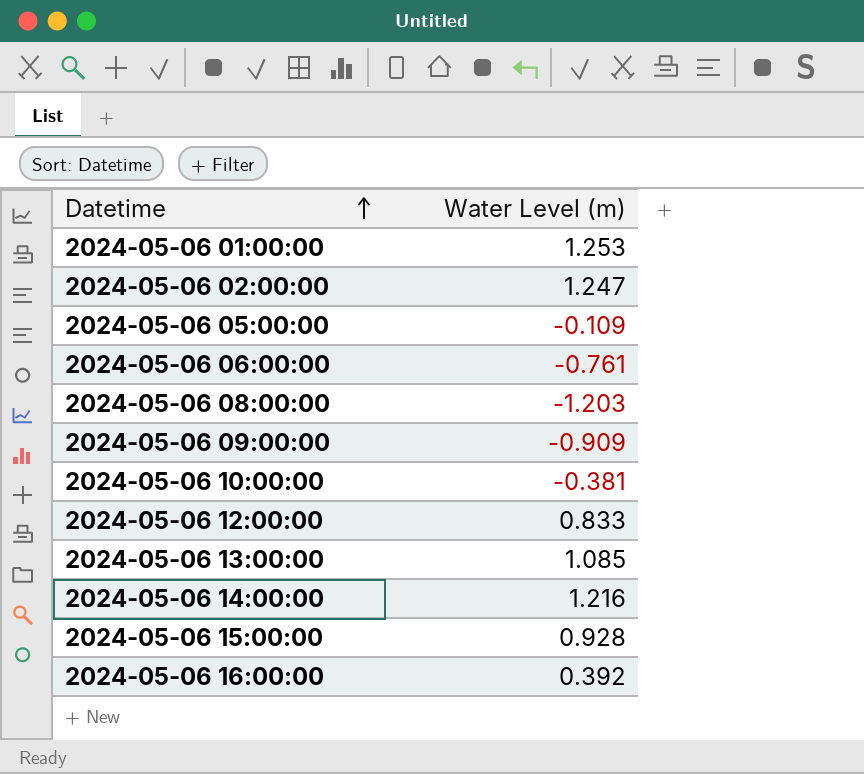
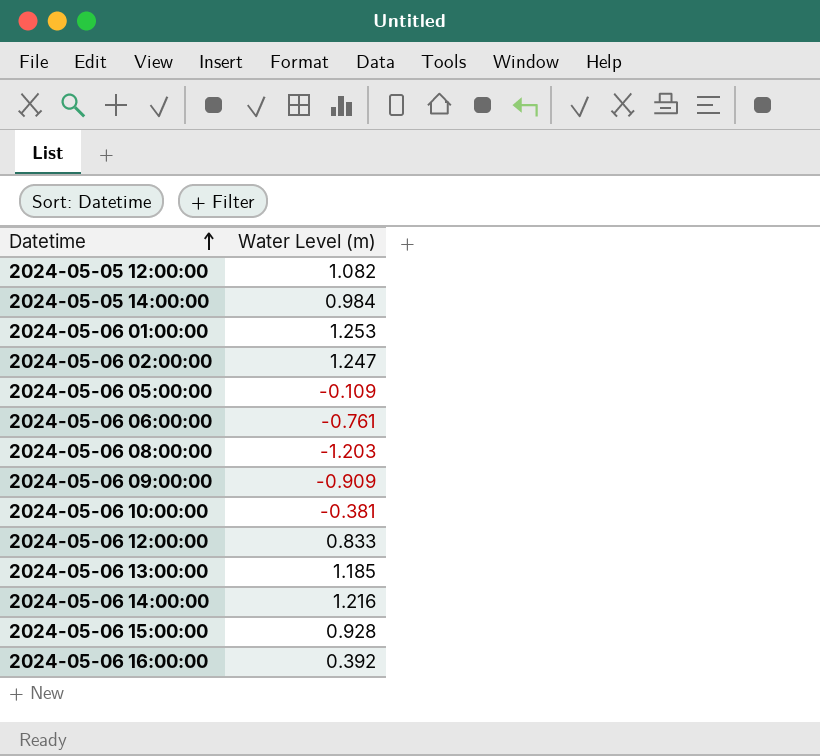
row 2024-05-05 12:00:00: none -> 1.082
row 2024-05-05 14:00:00: none -> 0.984
2024-05-06 13:00:00 | Water Level (m): 1.085 -> 1.185

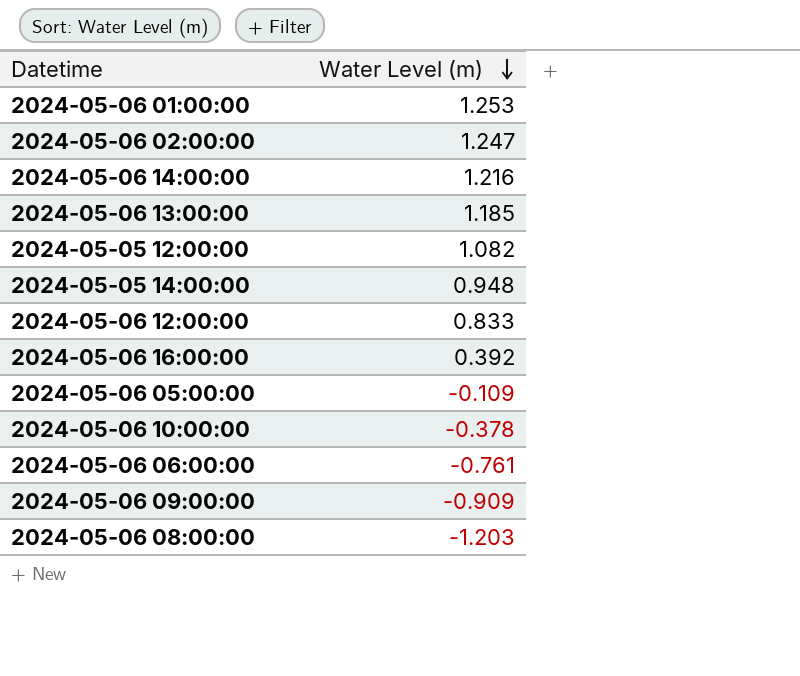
row order: Datetime ascending -> Water Level (m) descending
row 2024-05-06 15:00:00: 0.928 -> none
2024-05-05 14:00:00 | Water Level (m): 0.984 -> 0.948
2024-05-06 10:00:00 | Water Level (m): -0.381 -> -0.378

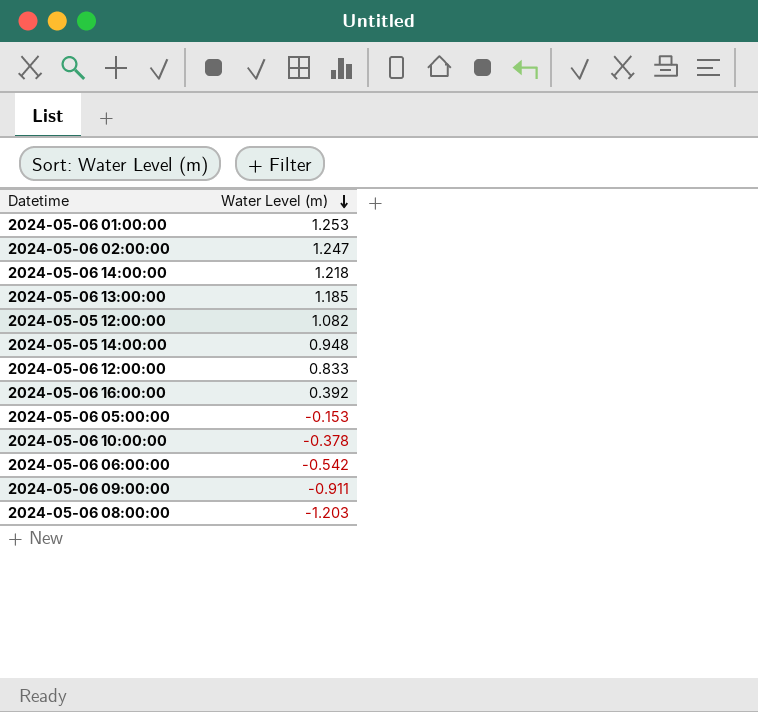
2024-05-06 14:00:00 | Water Level (m): 1.216 -> 1.218
2024-05-06 05:00:00 | Water Level (m): -0.109 -> -0.153
2024-05-06 06:00:00 | Water Level (m): -0.761 -> -0.542
2024-05-06 09:00:00 | Water Level (m): -0.909 -> -0.911

